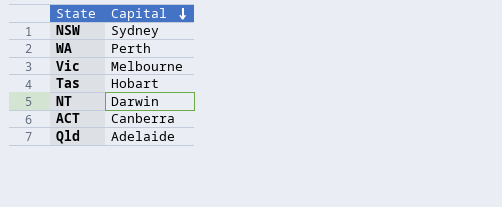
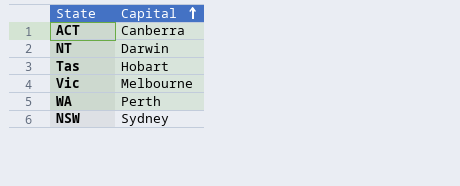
row order: Capital descending -> Capital ascending
row Qld: Adelaide -> none

